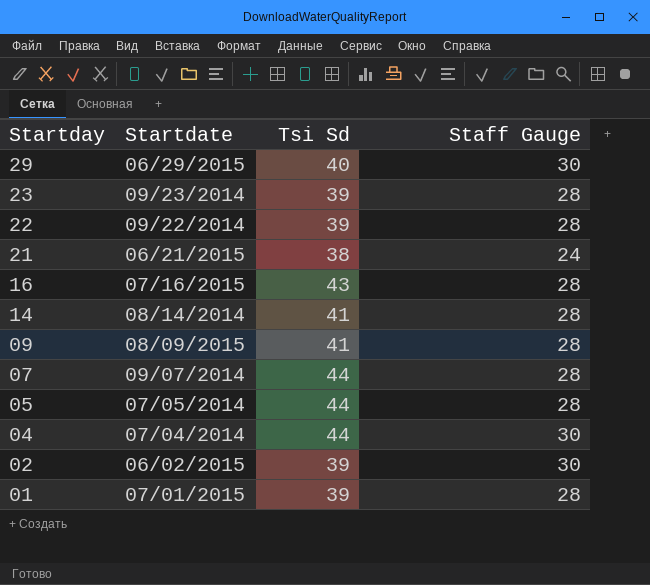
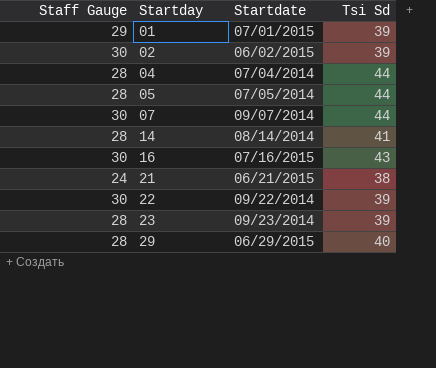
row order: Startday descending -> Startday ascending
column Staff Gauge | position: 4 -> 1
row 09: 08/09/2015 | 41 | 28 -> none
01 | Staff Gauge: 28 -> 29
04 | Staff Gauge: 30 -> 28
07 | Staff Gauge: 28 -> 30
16 | Staff Gauge: 28 -> 30
22 | Staff Gauge: 28 -> 30
29 | Staff Gauge: 30 -> 28

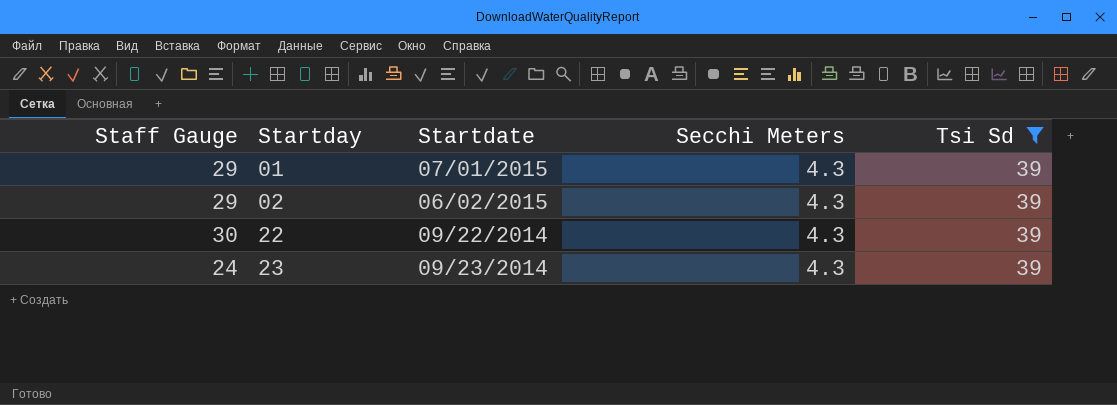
filter: none -> Tsi Sd = 39
column Secchi Meters | position: none -> 4
02 | Staff Gauge: 30 -> 29
23 | Staff Gauge: 28 -> 24

